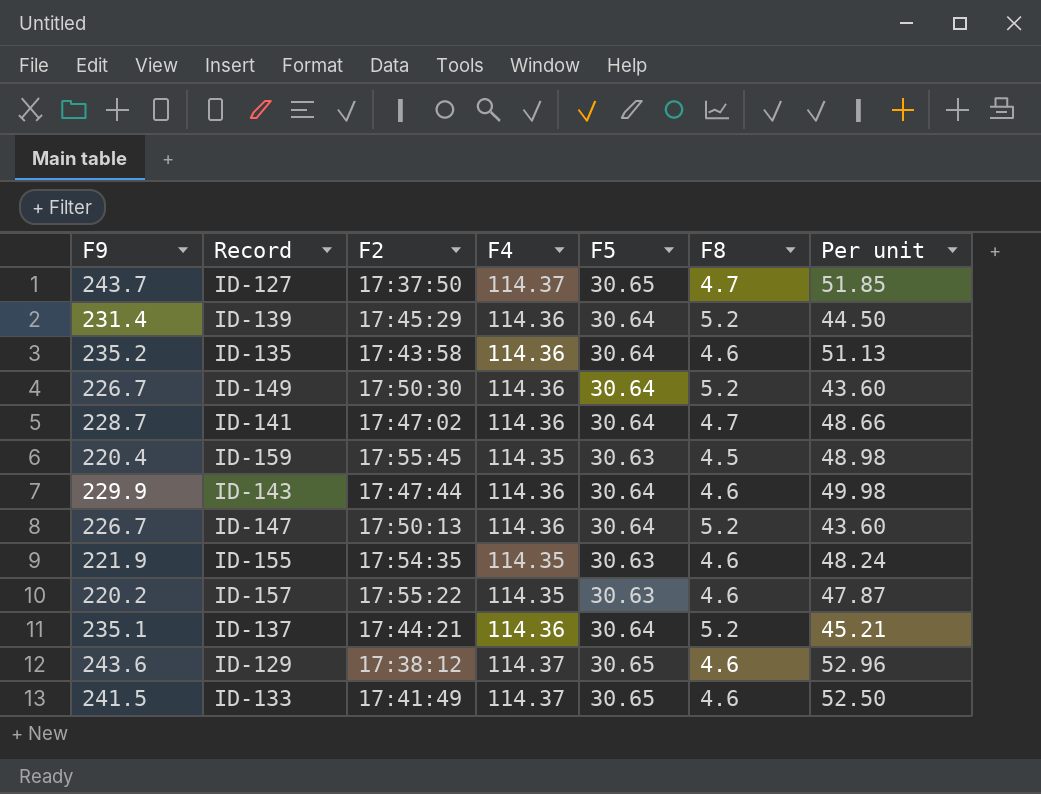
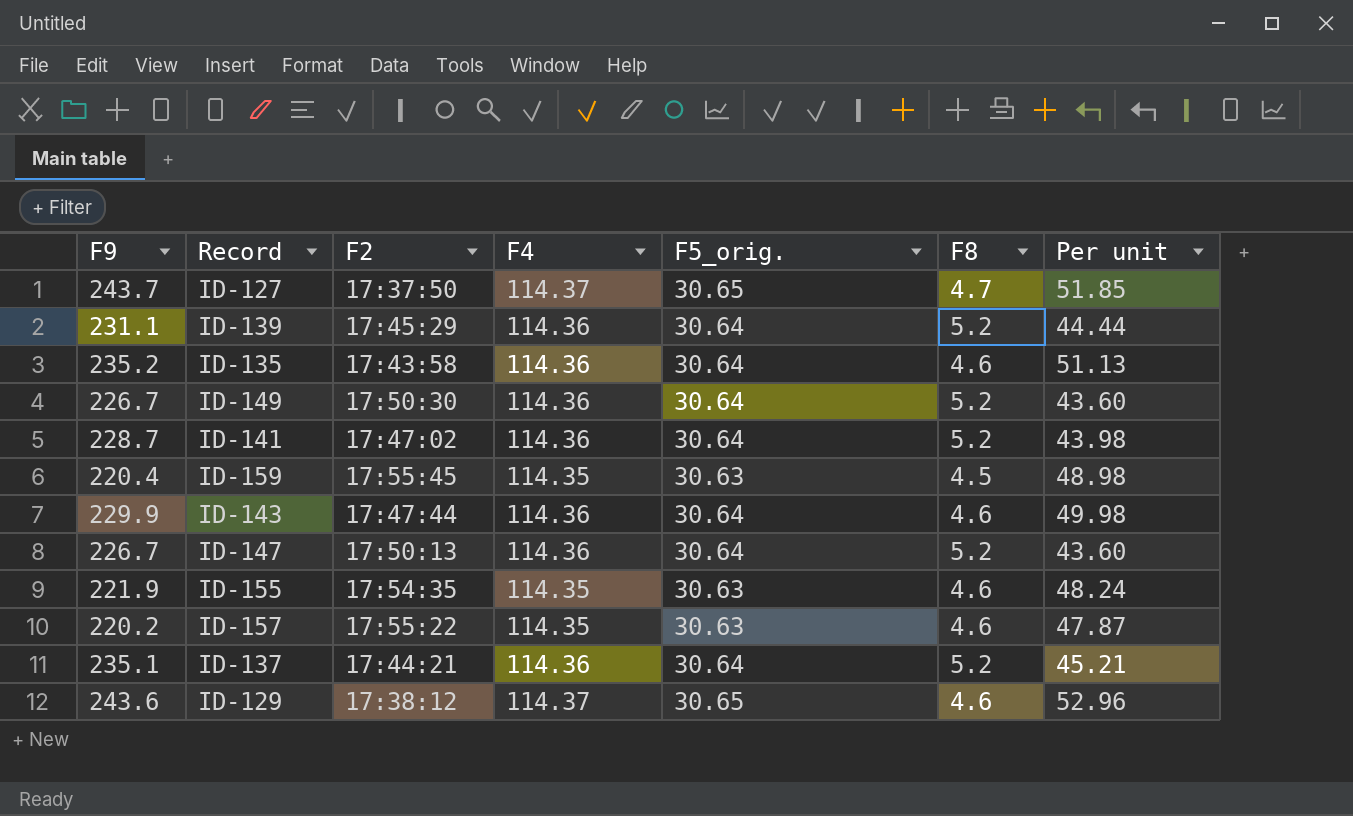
column name: F5 -> F5_orig.
row ID-133: 241.5 | 17:41:49 | 114.37 | 30.65 | 4.6 | 52.50 -> none
ID-139 | F9: 231.4 -> 231.1
ID-139 | Per unit: 44.50 -> 44.44
ID-141 | F8: 4.7 -> 5.2
ID-141 | Per unit: 48.66 -> 43.98

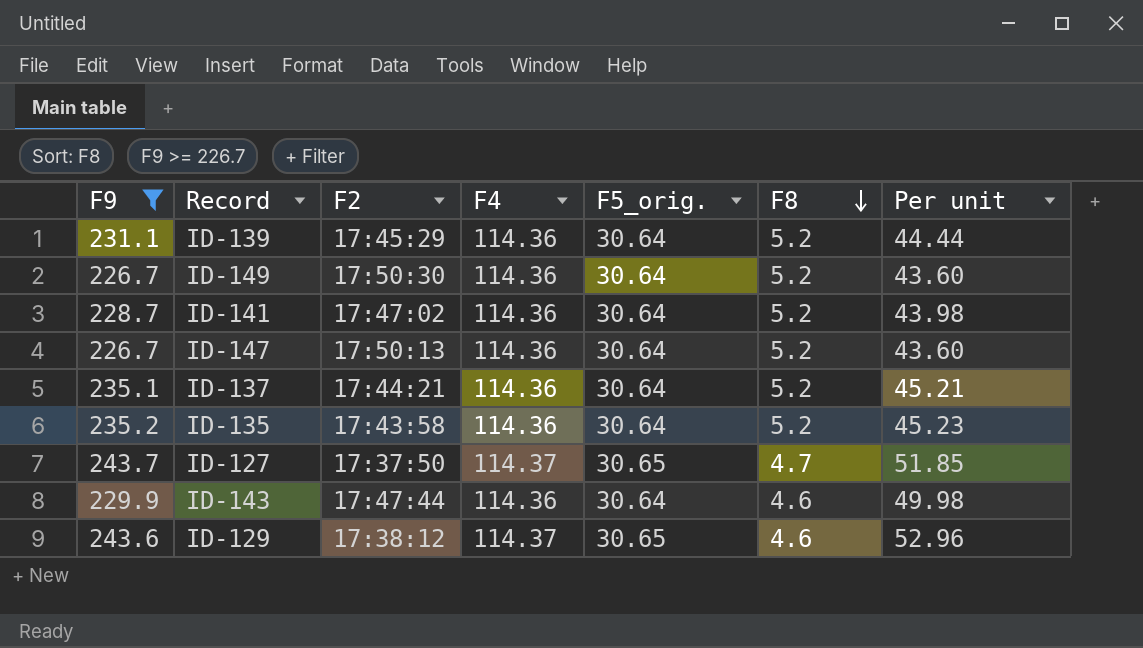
filter: none -> F9 >= 226.7
row order: none -> F8 descending
ID-135 | F8: 4.6 -> 5.2
ID-135 | Per unit: 51.13 -> 45.23

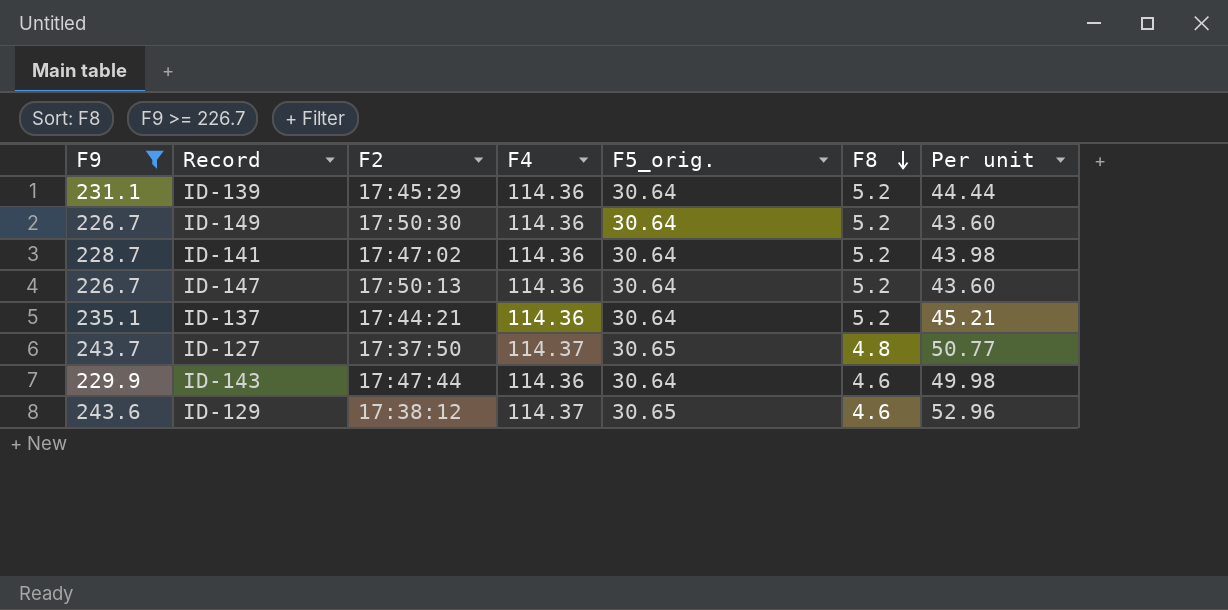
row ID-135: 235.2 | 17:43:58 | 114.36 | 30.64 | 5.2 | 45.23 -> none
ID-127 | F8: 4.7 -> 4.8
ID-127 | Per unit: 51.85 -> 50.77

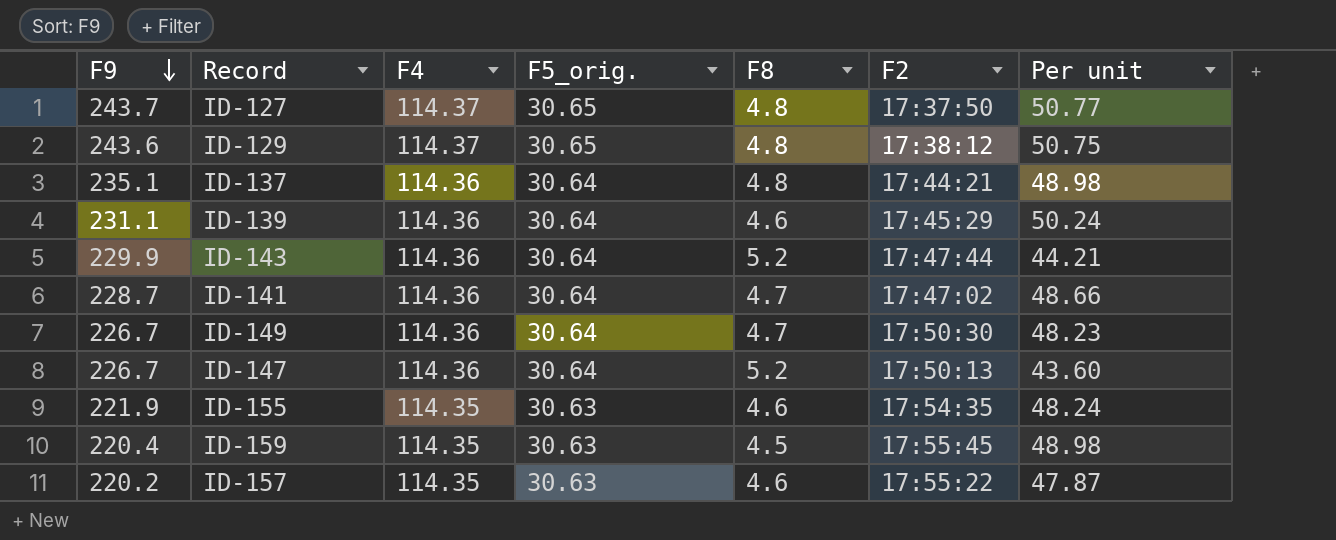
filter: F9 >= 226.7 -> none
row order: F8 descending -> F9 descending
column F2 | position: 3 -> 6
ID-129 | F8: 4.6 -> 4.8
ID-129 | Per unit: 52.96 -> 50.75
ID-137 | F8: 5.2 -> 4.8
ID-137 | Per unit: 45.21 -> 48.98
ID-139 | F8: 5.2 -> 4.6
ID-139 | Per unit: 44.44 -> 50.24
ID-143 | F8: 4.6 -> 5.2
ID-143 | Per unit: 49.98 -> 44.21
ID-141 | F8: 5.2 -> 4.7
ID-141 | Per unit: 43.98 -> 48.66
ID-149 | F8: 5.2 -> 4.7
ID-149 | Per unit: 43.60 -> 48.23

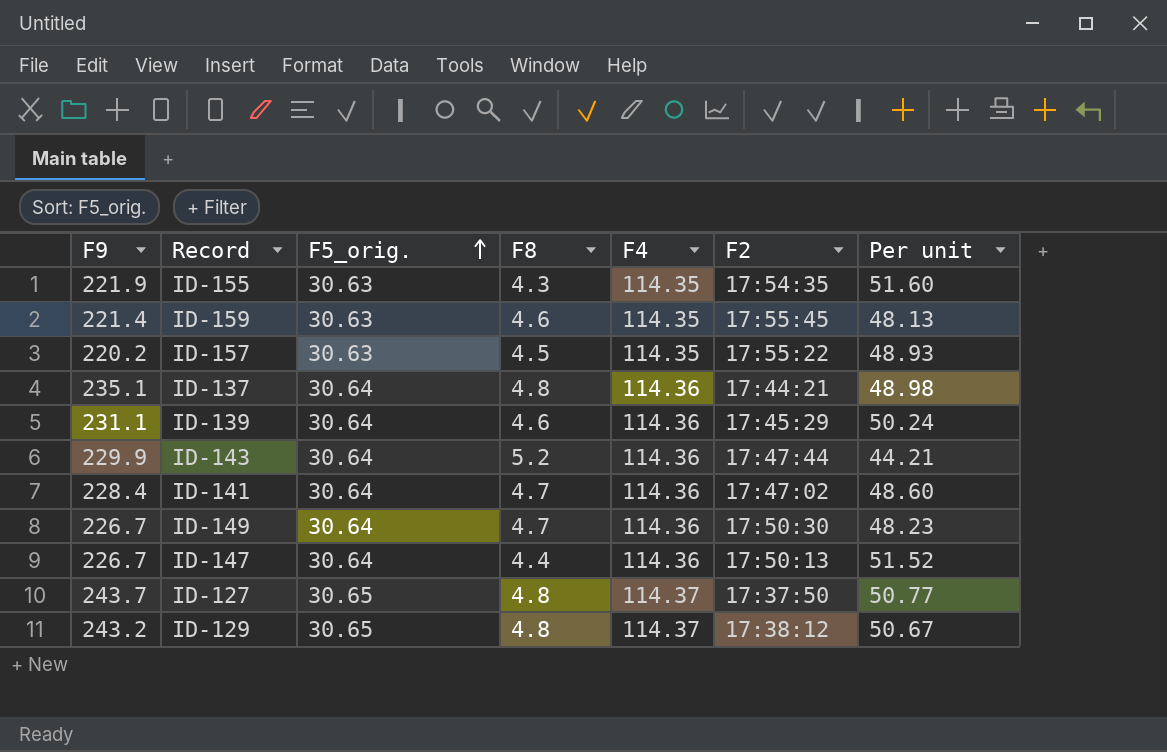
row order: F9 descending -> F5_orig. ascending
column F4 | position: 3 -> 5
ID-155 | F8: 4.6 -> 4.3
ID-155 | Per unit: 48.24 -> 51.60
ID-159 | F9: 220.4 -> 221.4
ID-159 | F8: 4.5 -> 4.6
ID-159 | Per unit: 48.98 -> 48.13
ID-157 | F8: 4.6 -> 4.5
ID-157 | Per unit: 47.87 -> 48.93
ID-141 | F9: 228.7 -> 228.4
ID-141 | Per unit: 48.66 -> 48.60
ID-147 | F8: 5.2 -> 4.4
ID-147 | Per unit: 43.60 -> 51.52
ID-129 | F9: 243.6 -> 243.2
ID-129 | Per unit: 50.75 -> 50.67

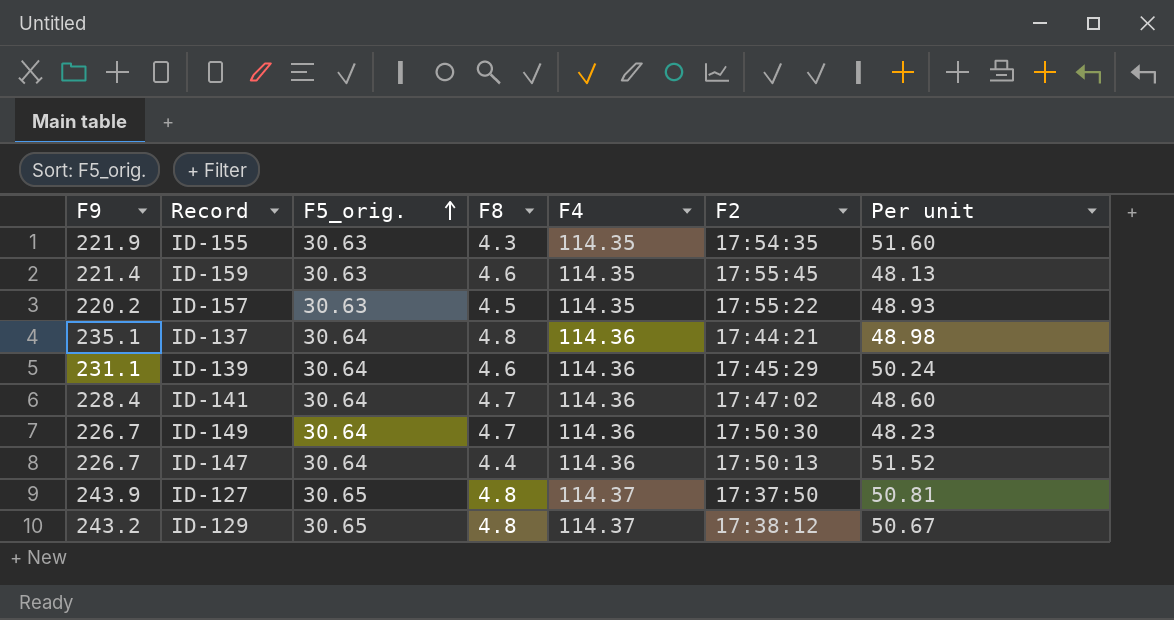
row ID-143: 229.9 | 30.64 | 5.2 | 114.36 | 17:47:44 | 44.21 -> none
ID-127 | F9: 243.7 -> 243.9
ID-127 | Per unit: 50.77 -> 50.81

